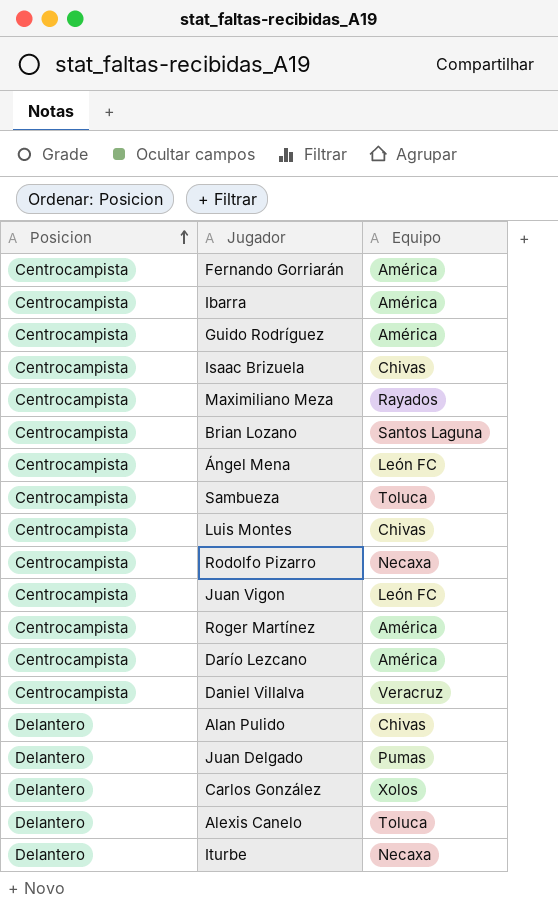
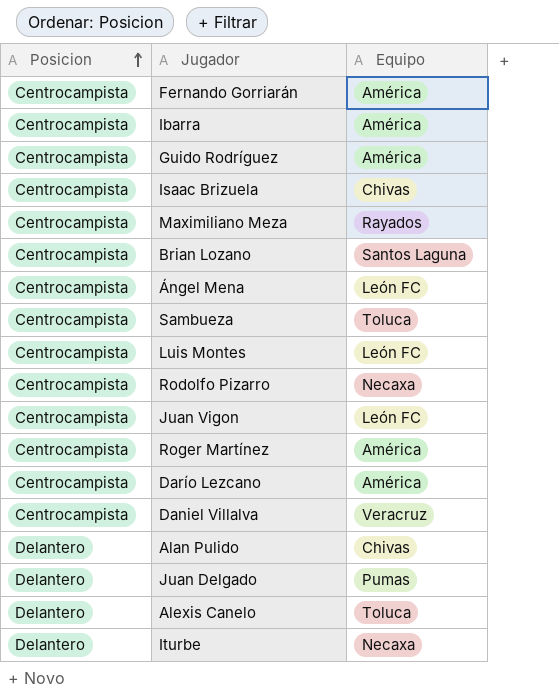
row Carlos González: Delantero | Xolos -> none
Luis Montes | Equipo: Chivas -> León FC

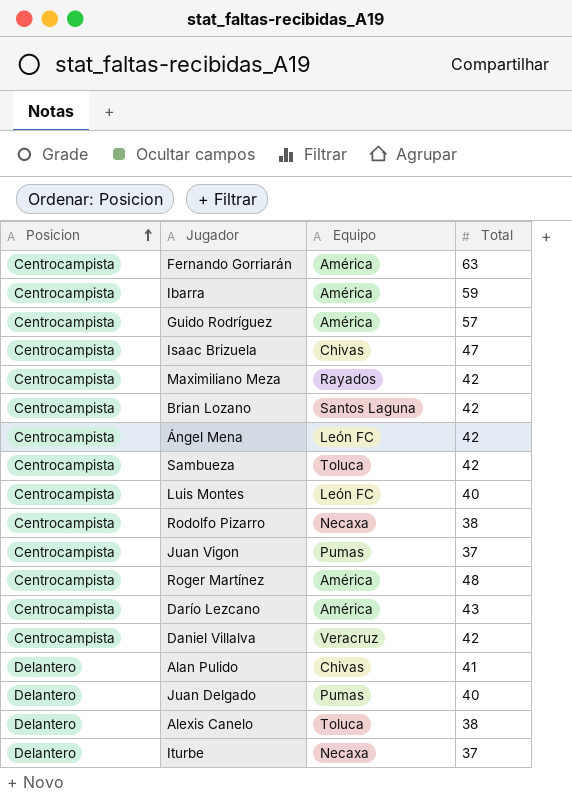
column Total | position: none -> 4
Juan Vigon | Equipo: León FC -> Pumas

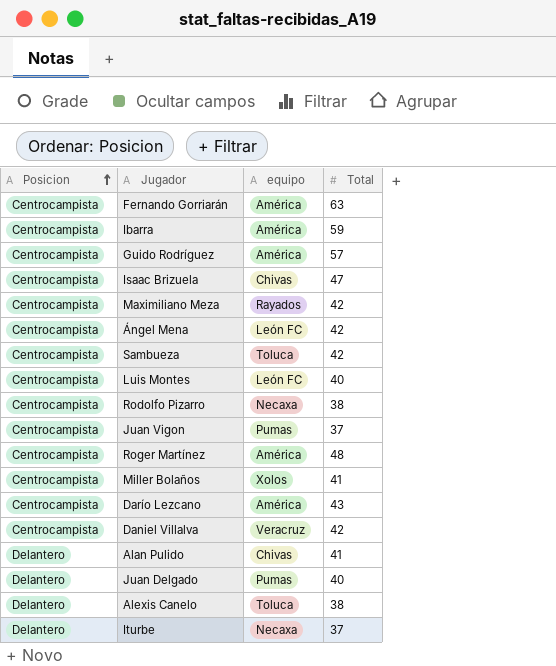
column name: Equipo -> equipo
row Brian Lozano: Centrocampista | Santos Laguna | 42 -> none
row Miller Bolaños: none -> Centrocampista | Xolos | 41

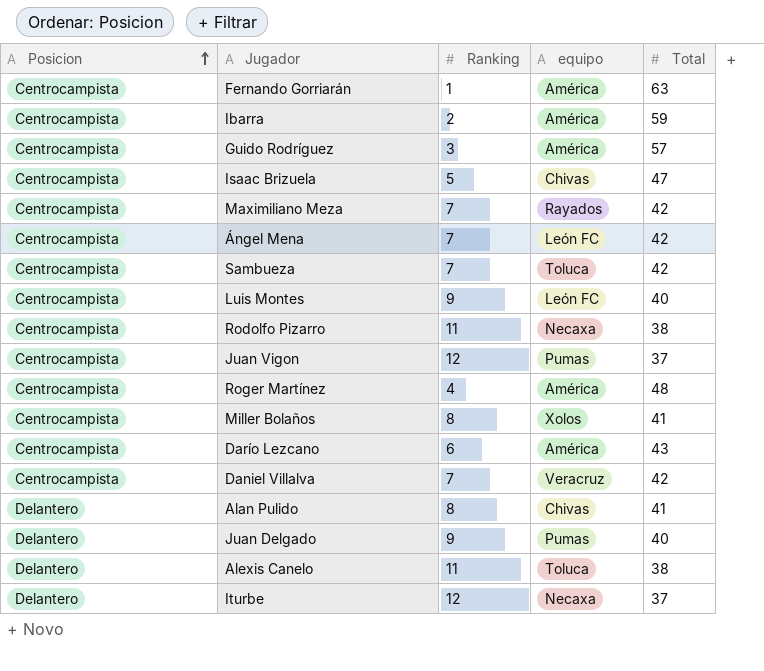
column Ranking | position: none -> 3

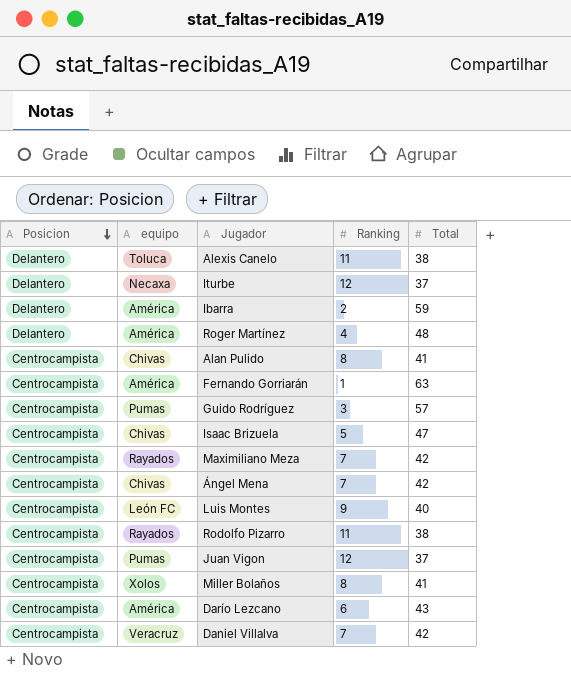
row order: Posicion ascending -> Posicion descending
column equipo | position: 4 -> 2
row Sambueza: Centrocampista | 7 | Toluca | 42 -> none
row Juan Delgado: Delantero | 9 | Pumas | 40 -> none
Ibarra | Posicion: Centrocampista -> Delantero
Roger Martínez | Posicion: Centrocampista -> Delantero
Alan Pulido | Posicion: Delantero -> Centrocampista
Guido Rodríguez | equipo: América -> Pumas
Ángel Mena | equipo: León FC -> Chivas
Rodolfo Pizarro | equipo: Necaxa -> Rayados

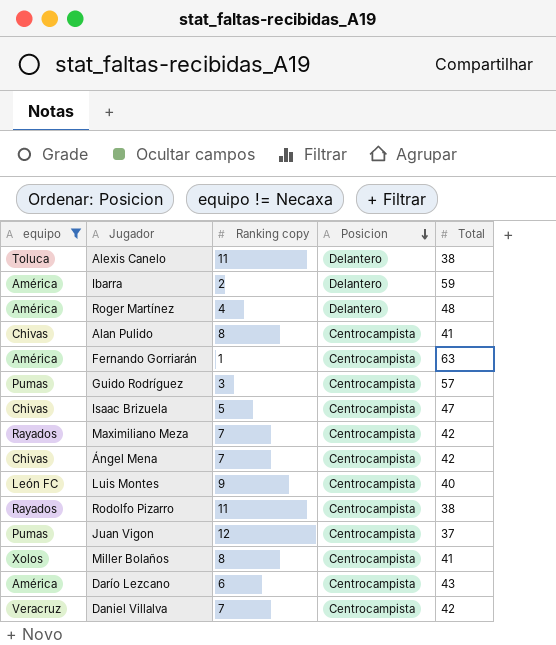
filter: none -> equipo != Necaxa
column name: Ranking -> Ranking copy
column Posicion | position: 1 -> 4

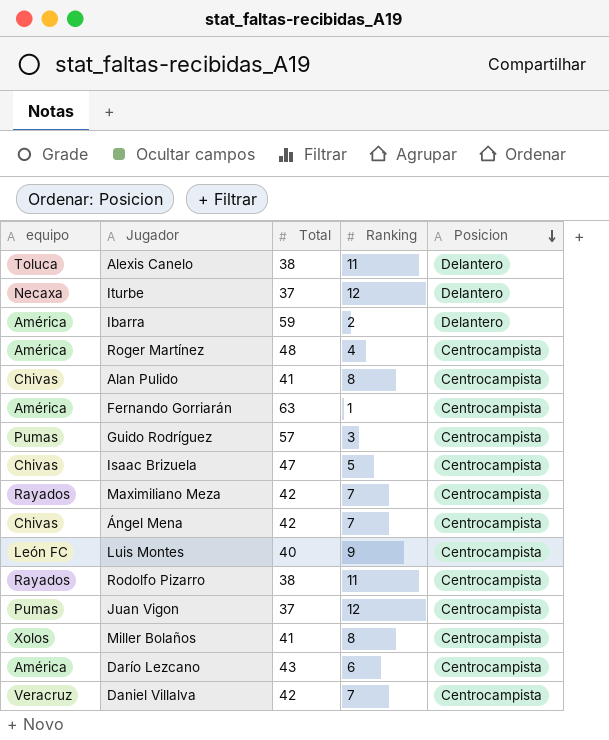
filter: equipo != Necaxa -> none
column Total | position: 5 -> 3
column name: Ranking copy -> Ranking
Roger Martínez | Posicion: Delantero -> Centrocampista

